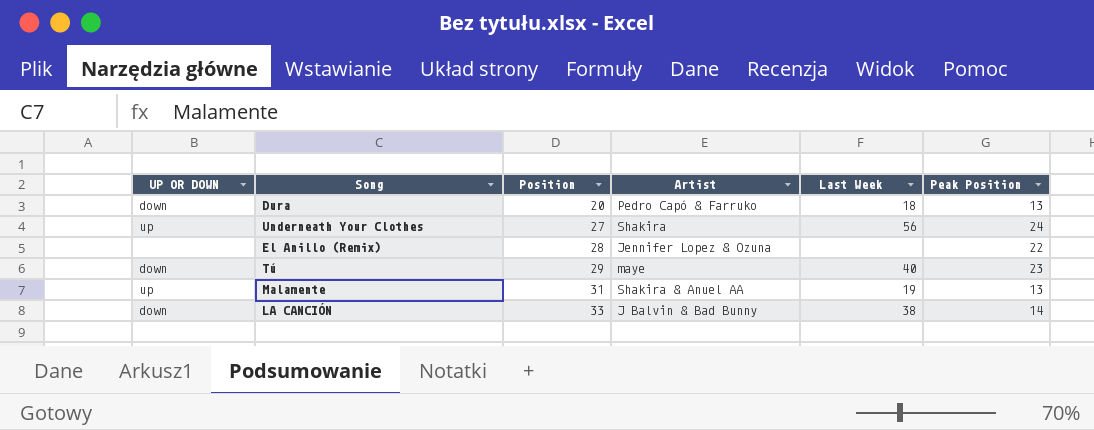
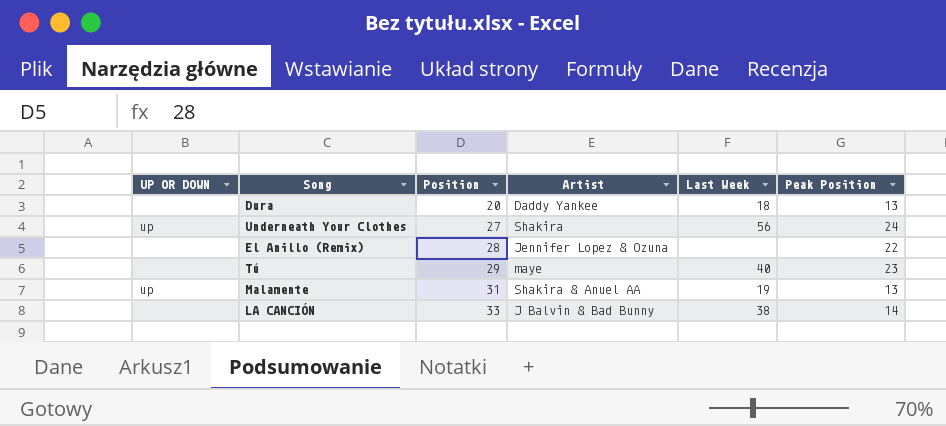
Dura | UP OR DOWN: down -> none
Dura | Artist: Pedro Capó & Farruko -> Daddy Yankee
Tú | UP OR DOWN: down -> none
LA CANCIÓN | UP OR DOWN: down -> none

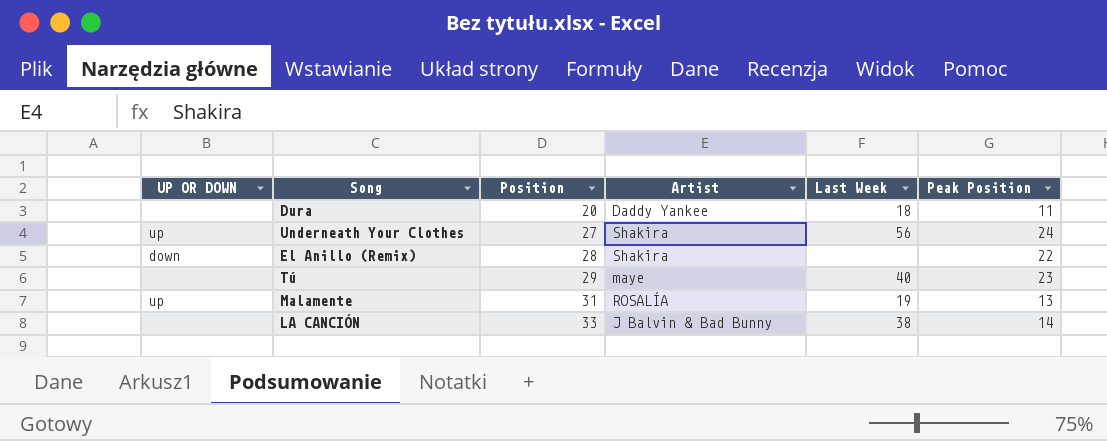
Dura | Peak Position: 13 -> 11
El Anillo (Remix) | UP OR DOWN: none -> down
El Anillo (Remix) | Artist: Jennifer Lopez & Ozuna -> Shakira
Malamente | Artist: Shakira & Anuel AA -> ROSALÍA

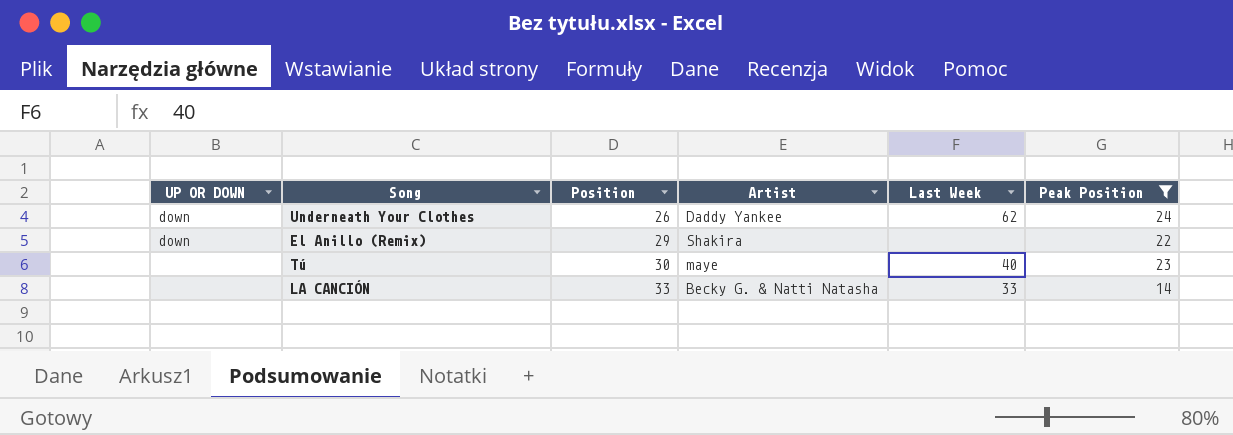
filter: none -> Peak Position >= 14
Underneath Your Clothes | UP OR DOWN: up -> down
Underneath Your Clothes | Position: 27 -> 26
Underneath Your Clothes | Artist: Shakira -> Daddy Yankee
Underneath Your Clothes | Last Week: 56 -> 62
El Anillo (Remix) | Position: 28 -> 29
Tú | Position: 29 -> 30
LA CANCIÓN | Artist: J Balvin & Bad Bunny -> Becky G. & Natti Natasha
LA CANCIÓN | Last Week: 38 -> 33

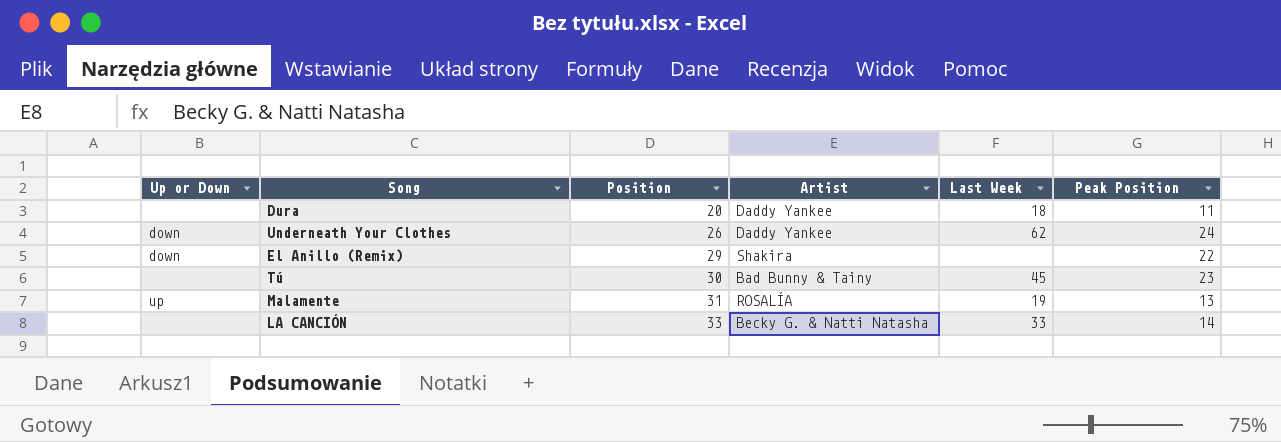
filter: Peak Position >= 14 -> none
column name: UP OR DOWN -> Up or Down
Tú | Artist: maye -> Bad Bunny & Tainy
Tú | Last Week: 40 -> 45

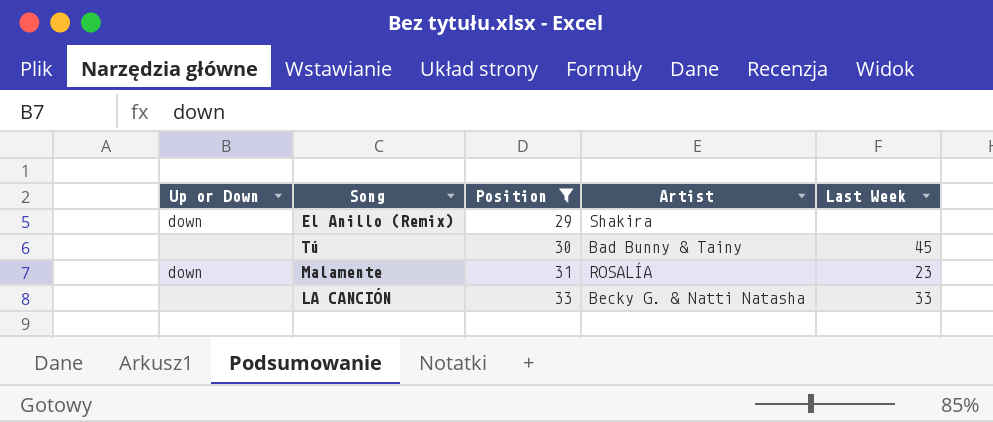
filter: none -> Position >= 29
column Peak Position | position: 6 -> none
Malamente | Up or Down: up -> down
Malamente | Last Week: 19 -> 23

